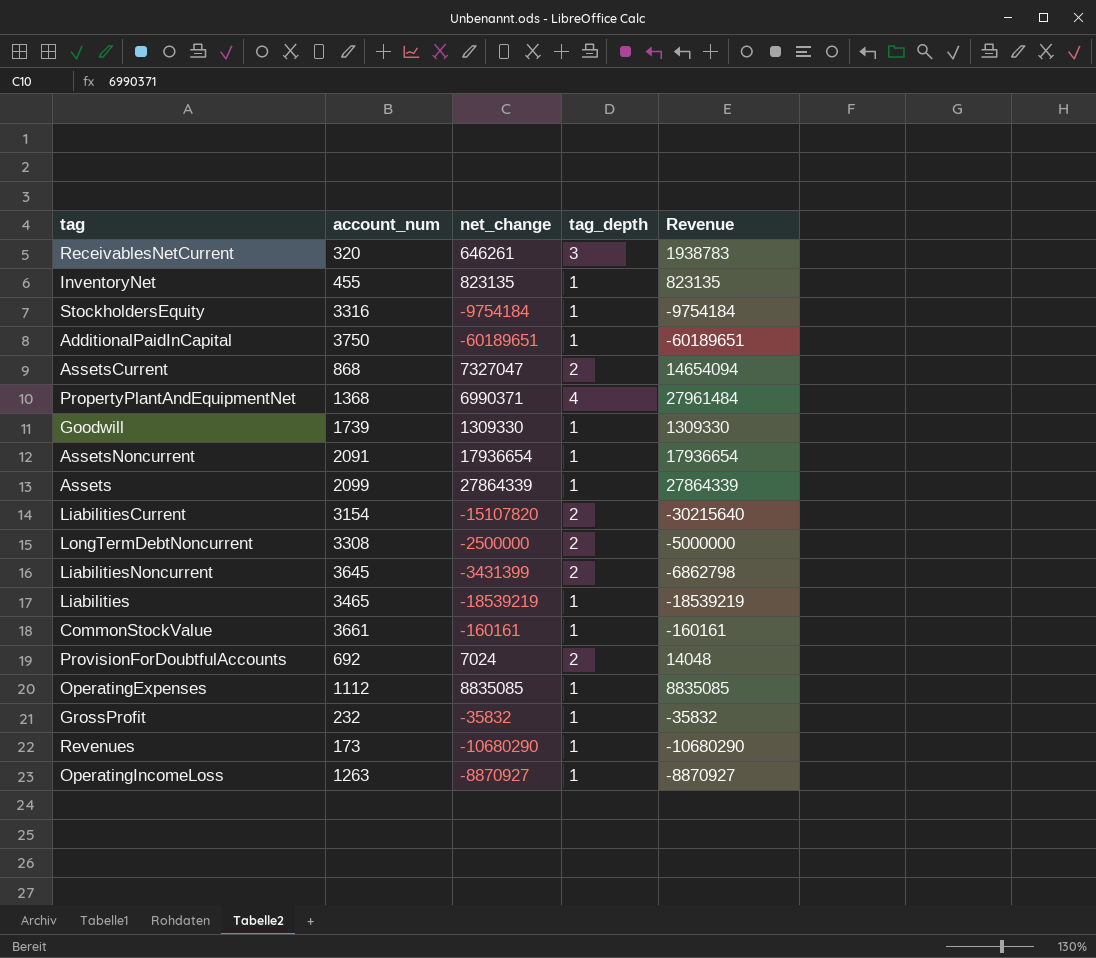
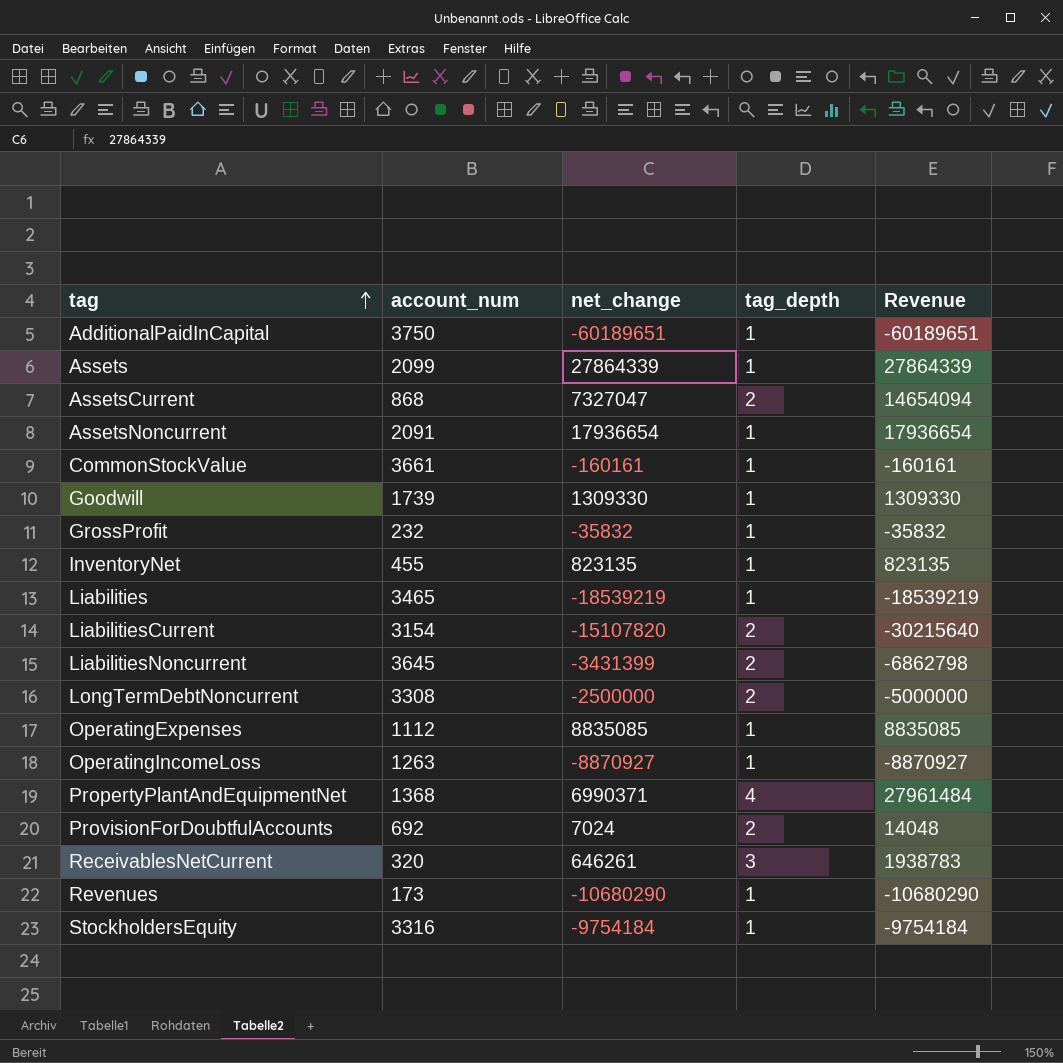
row order: none -> tag ascending

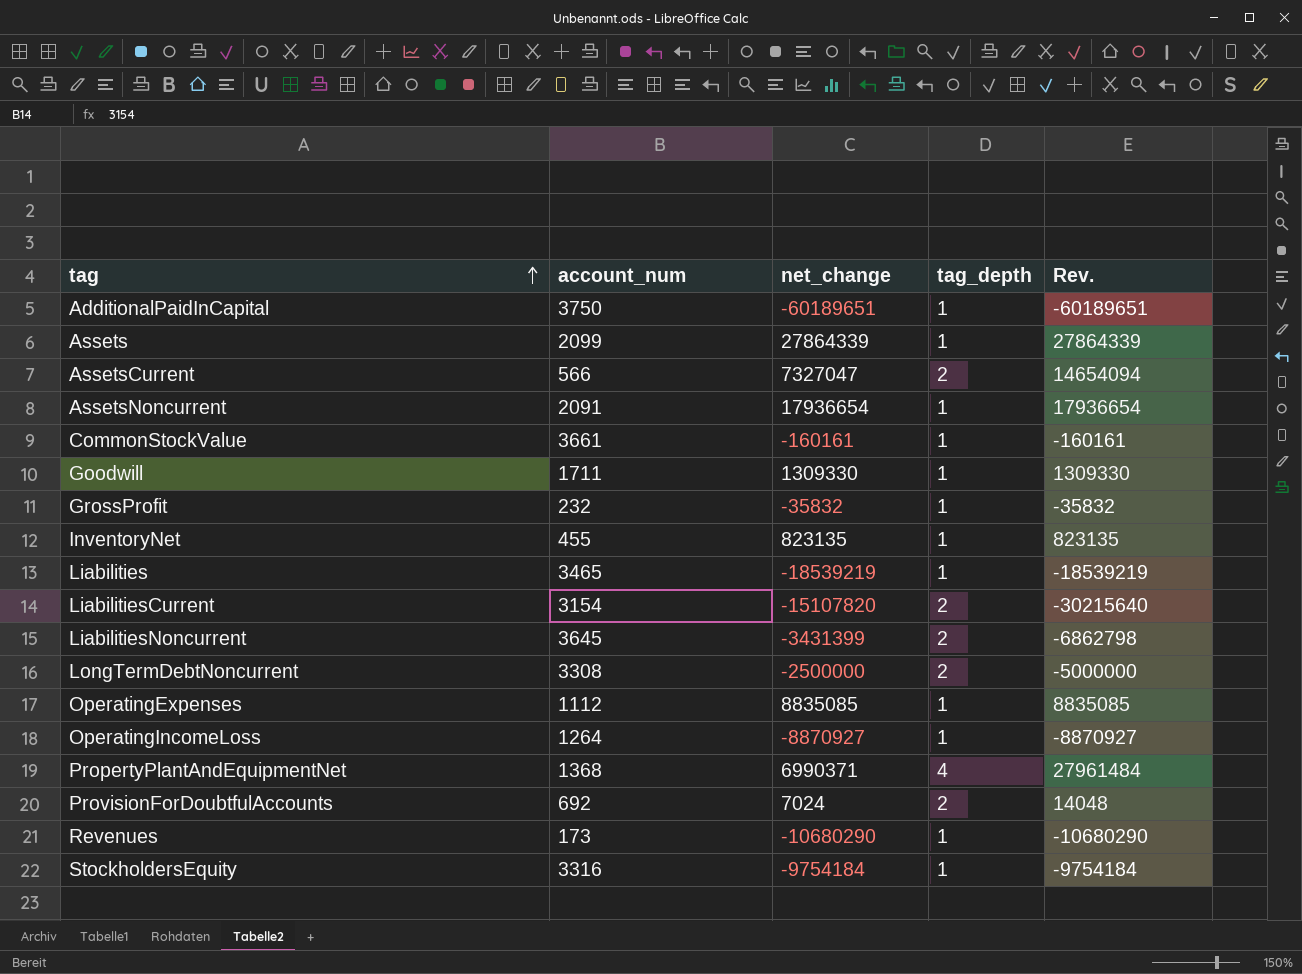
column name: Revenue -> Rev.
row ReceivablesNetCurrent: 320 | 646261 | 3 | 1938783 -> none
AssetsCurrent | account_num: 868 -> 566
Goodwill | account_num: 1739 -> 1711
OperatingIncomeLoss | account_num: 1263 -> 1264

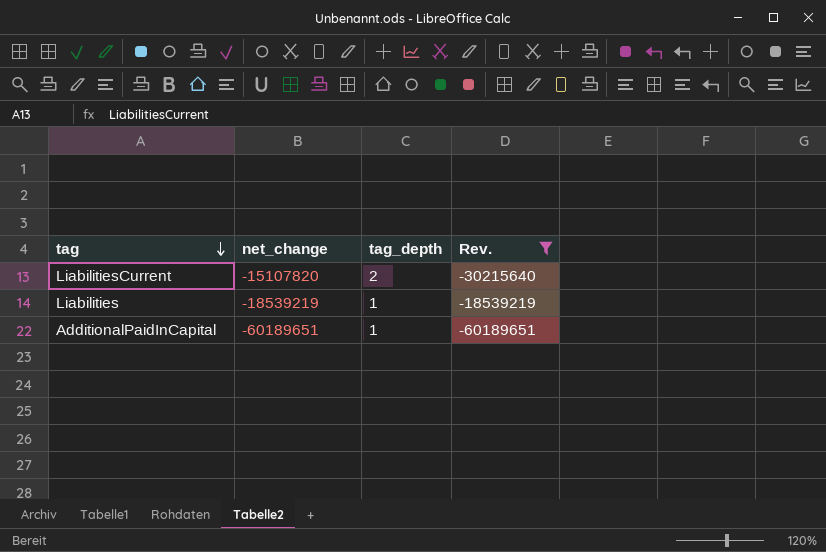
filter: none -> Rev. <= -18539219
row order: tag ascending -> tag descending
column account_num | position: 2 -> none

